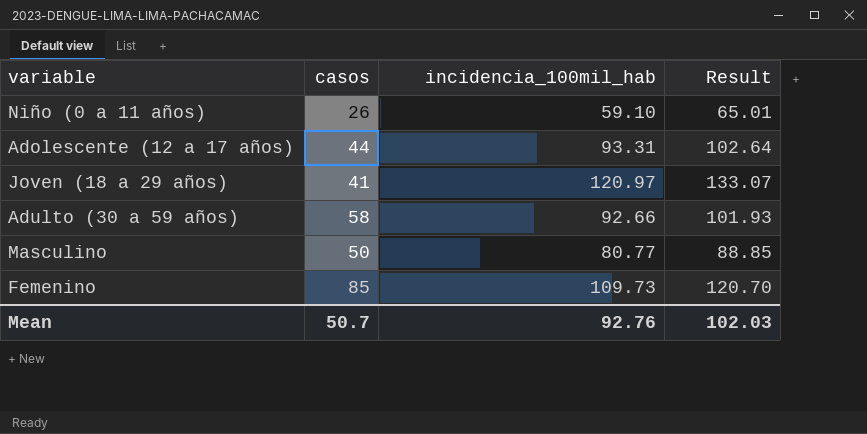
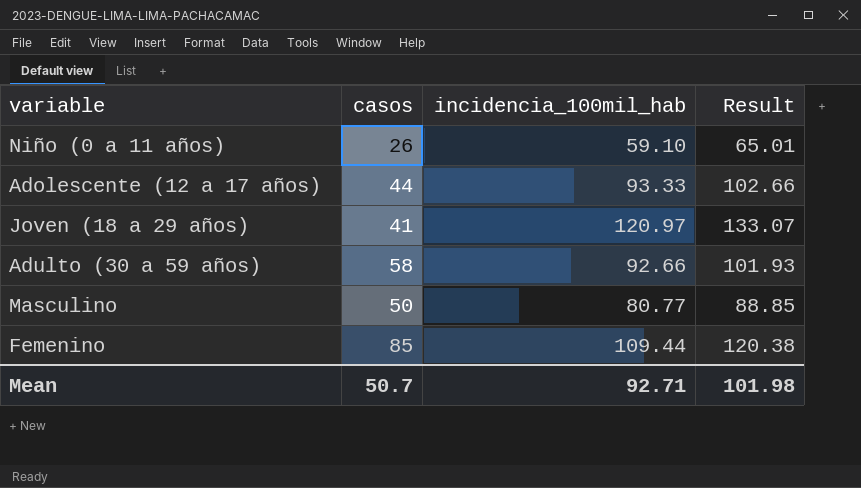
Adolescente (12 a 17 años) | incidencia_100mil_hab: 93.31 -> 93.33
Adolescente (12 a 17 años) | Result: 102.64 -> 102.66
Femenino | incidencia_100mil_hab: 109.73 -> 109.44
Femenino | Result: 120.70 -> 120.38
Mean | incidencia_100mil_hab: 92.76 -> 92.71
Mean | Result: 102.03 -> 101.98

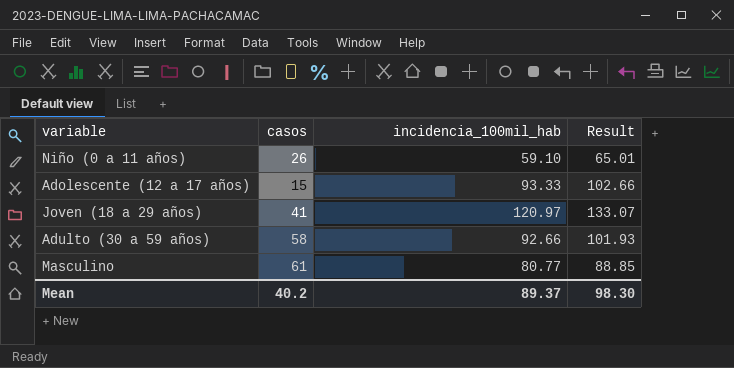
row Femenino: 85 | 109.44 | 120.38 -> none
Adolescente (12 a 17 años) | casos: 44 -> 15
Masculino | casos: 50 -> 61
Mean | casos: 50.7 -> 40.2
Mean | incidencia_100mil_hab: 92.71 -> 89.37
Mean | Result: 101.98 -> 98.30

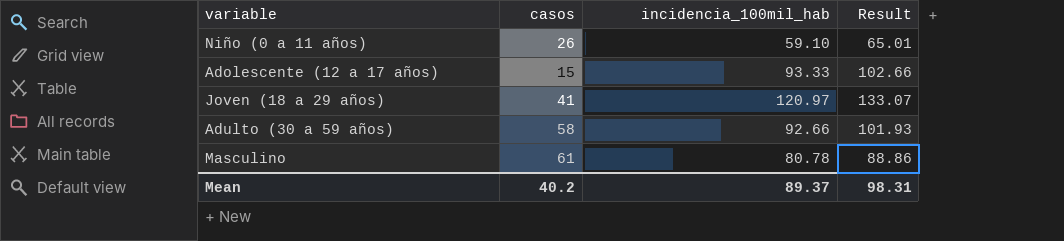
Masculino | incidencia_100mil_hab: 80.77 -> 80.78
Masculino | Result: 88.85 -> 88.86
Mean | Result: 98.30 -> 98.31

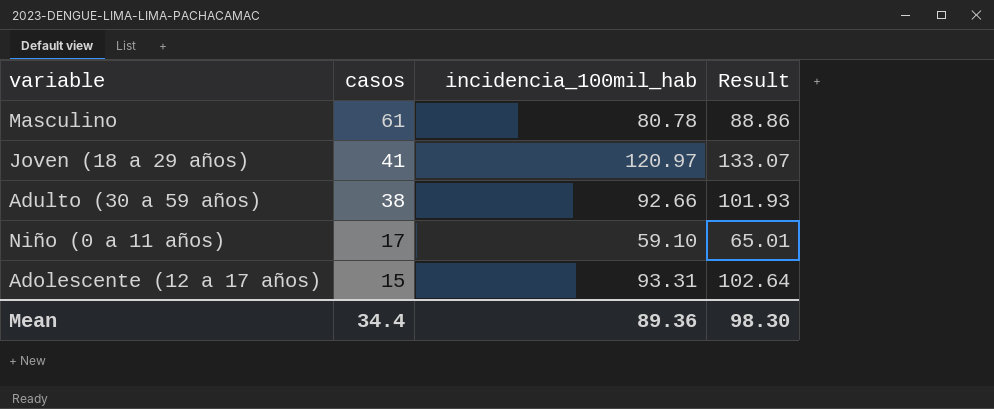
row order: none -> casos descending
Adulto (30 a 59 años) | casos: 58 -> 38
Niño (0 a 11 años) | casos: 26 -> 17
Adolescente (12 a 17 años) | incidencia_100mil_hab: 93.33 -> 93.31
Adolescente (12 a 17 años) | Result: 102.66 -> 102.64
Mean | casos: 40.2 -> 34.4
Mean | incidencia_100mil_hab: 89.37 -> 89.36
Mean | Result: 98.31 -> 98.30

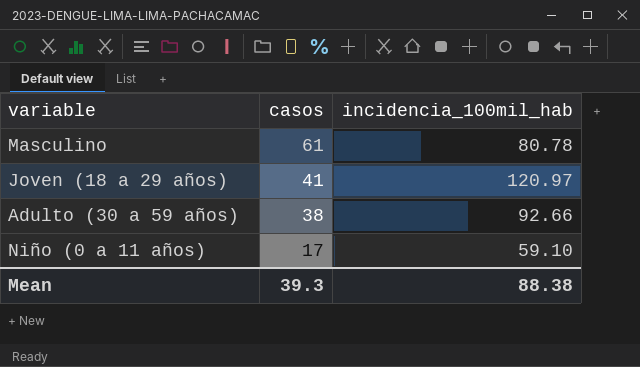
column Result | formula: [incidencia_100mil_hab] * 1.1 -> none
row Adolescente (12 a 17 años): 15 | 93.31 | 102.64 -> none
Mean | casos: 34.4 -> 39.3
Mean | incidencia_100mil_hab: 89.36 -> 88.38

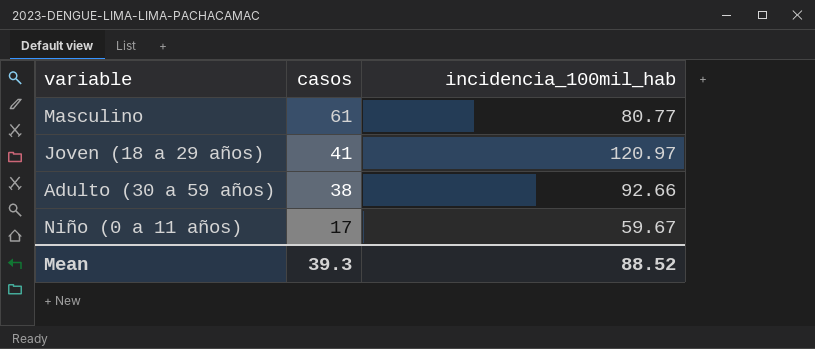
Masculino | incidencia_100mil_hab: 80.78 -> 80.77
Niño (0 a 11 años) | incidencia_100mil_hab: 59.10 -> 59.67
Mean | incidencia_100mil_hab: 88.38 -> 88.52

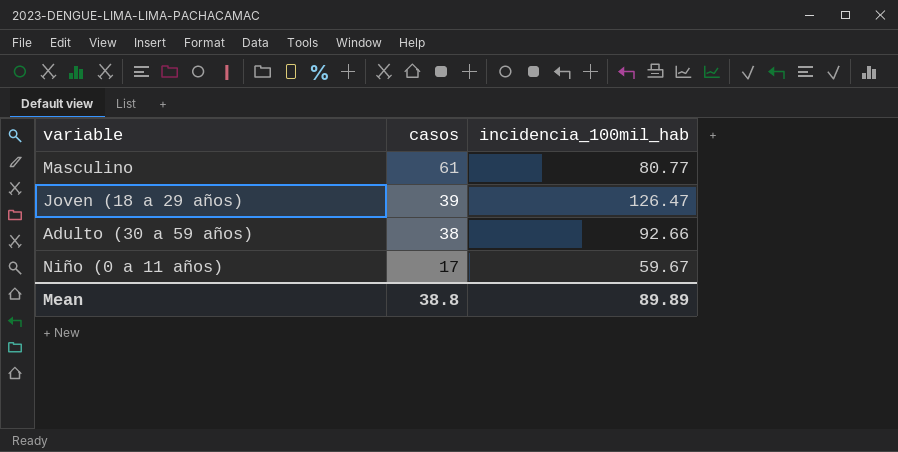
Joven (18 a 29 años) | casos: 41 -> 39
Joven (18 a 29 años) | incidencia_100mil_hab: 120.97 -> 126.47
Mean | casos: 39.3 -> 38.8
Mean | incidencia_100mil_hab: 88.52 -> 89.89

